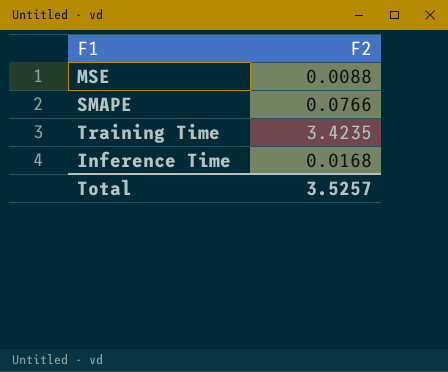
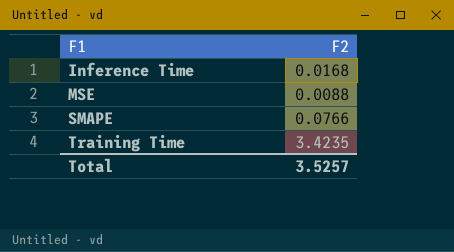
row order: none -> F1 ascending

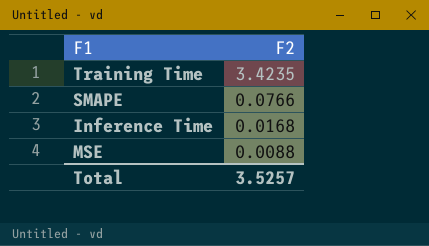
row order: F1 ascending -> F2 descending

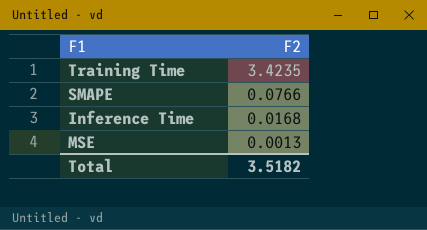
MSE | F2: 0.0088 -> 0.0013
Total | F2: 3.5257 -> 3.5182

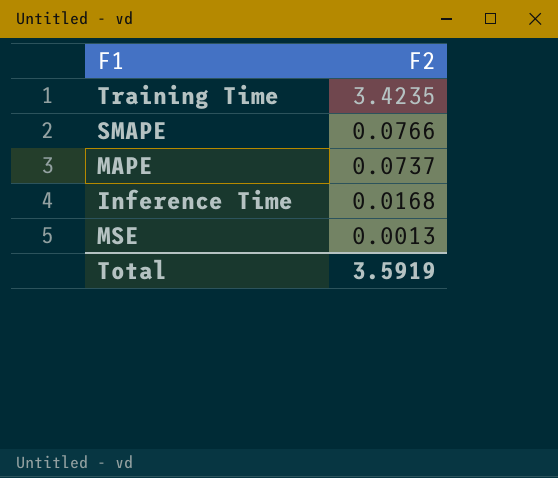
row MAPE: none -> 0.0737
Total | F2: 3.5182 -> 3.5919

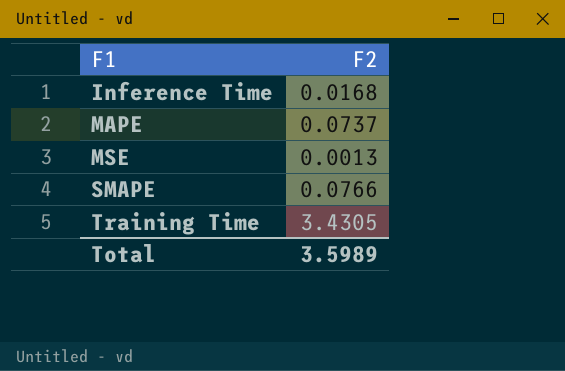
row order: F2 descending -> F1 ascending
Training Time | F2: 3.4235 -> 3.4305
Total | F2: 3.5919 -> 3.5989

